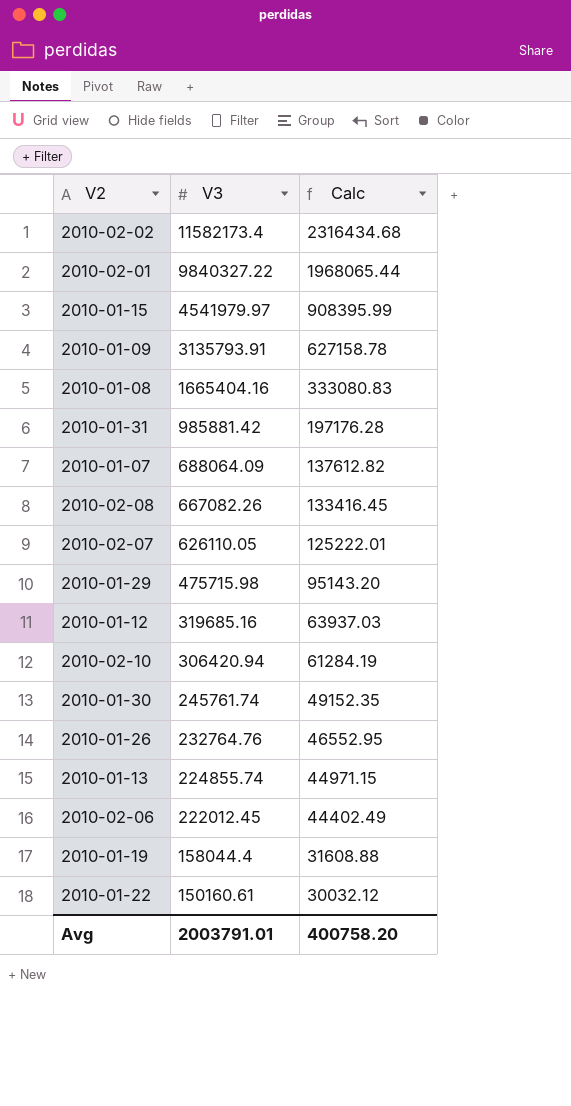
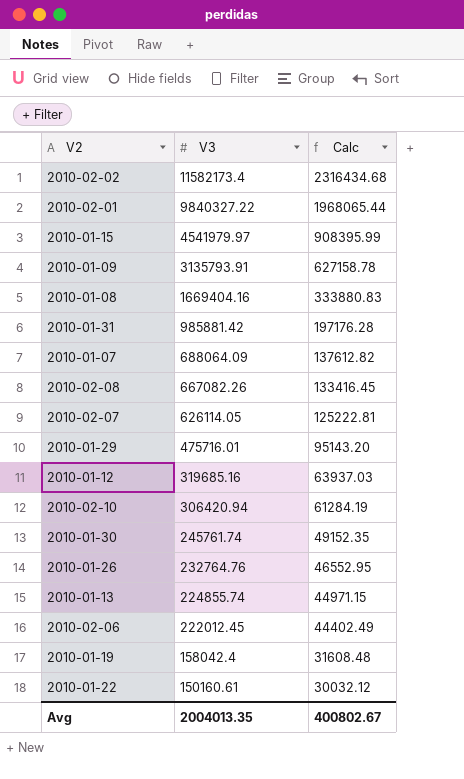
2010-01-08 | V3: 1665404.16 -> 1669404.16
2010-01-08 | Calc: 333080.83 -> 333880.83
2010-02-07 | V3: 626110.05 -> 626114.05
2010-02-07 | Calc: 125222.01 -> 125222.81
2010-01-29 | V3: 475715.98 -> 475716.01
2010-01-19 | V3: 158044.4 -> 158042.4
2010-01-19 | Calc: 31608.88 -> 31608.48
Avg | V3: 2003791.01 -> 2004013.35
Avg | Calc: 400758.20 -> 400802.67

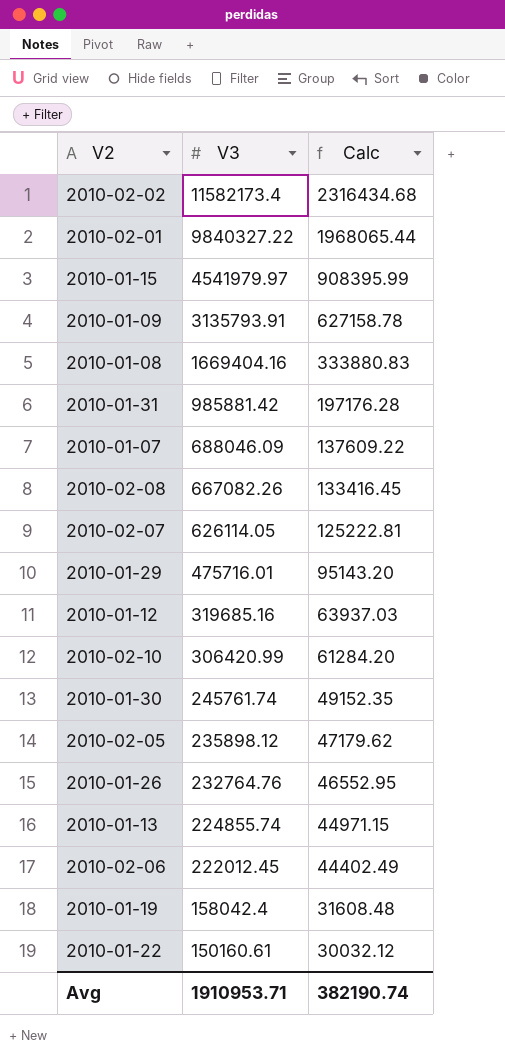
2010-01-07 | V3: 688064.09 -> 688046.09
2010-01-07 | Calc: 137612.82 -> 137609.22
2010-02-10 | V3: 306420.94 -> 306420.99
2010-02-10 | Calc: 61284.19 -> 61284.20
row 2010-02-05: none -> 235898.12 | 47179.62
Avg | V3: 2004013.35 -> 1910953.71
Avg | Calc: 400802.67 -> 382190.74

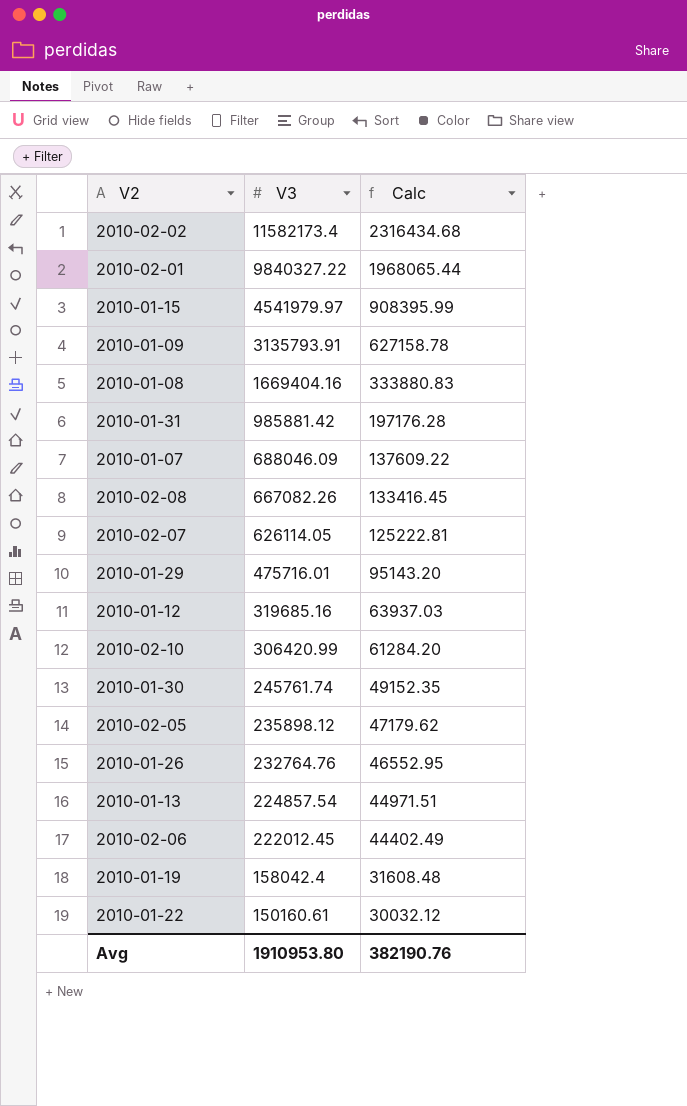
2010-01-13 | V3: 224855.74 -> 224857.54
2010-01-13 | Calc: 44971.15 -> 44971.51
Avg | V3: 1910953.71 -> 1910953.80
Avg | Calc: 382190.74 -> 382190.76

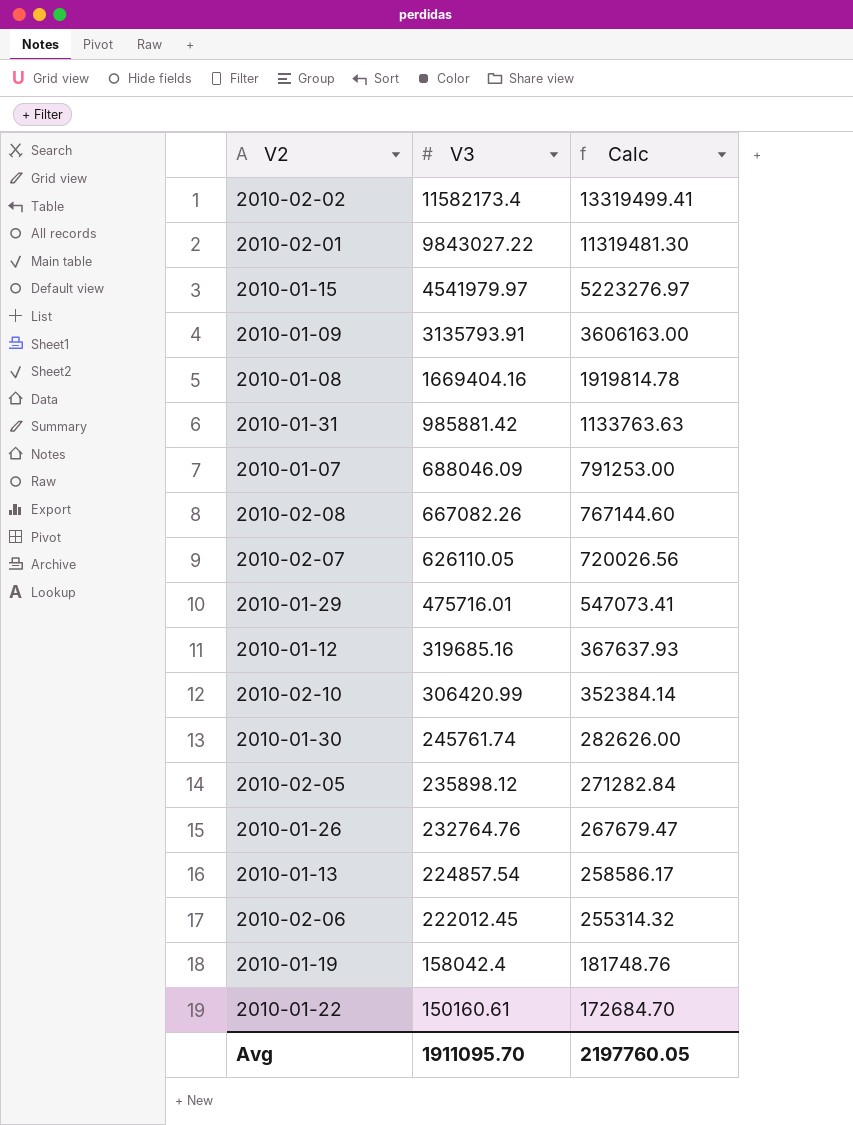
column Calc | formula: [V3] * 0.2 -> [V3] * 1.15
2010-02-01 | V3: 9840327.22 -> 9843027.22
2010-02-07 | V3: 626114.05 -> 626110.05
Avg | V3: 1910953.80 -> 1911095.70
Avg | Calc: 382190.76 -> 2197760.05

